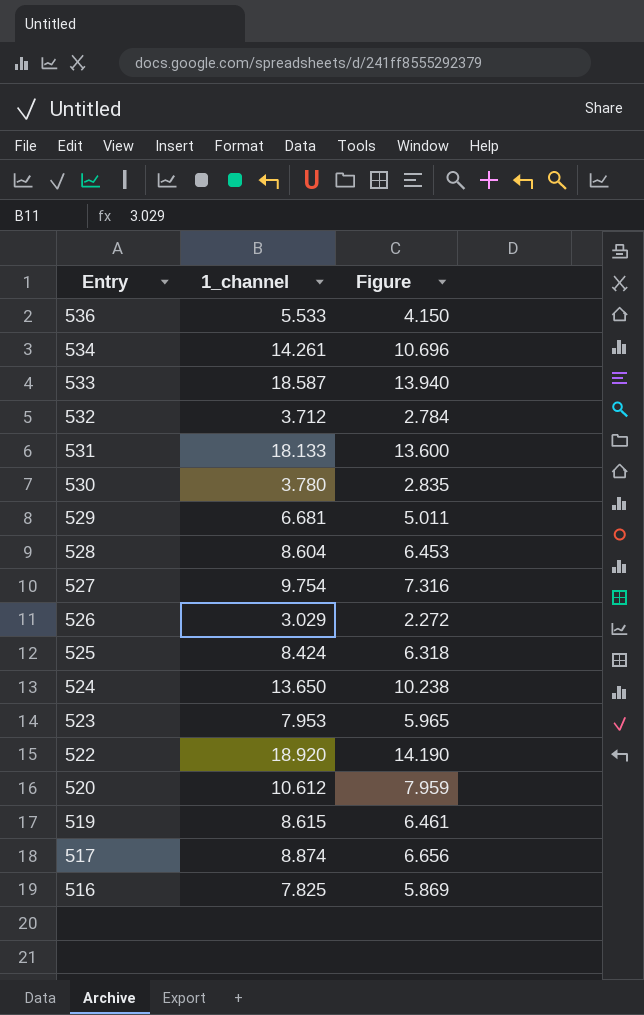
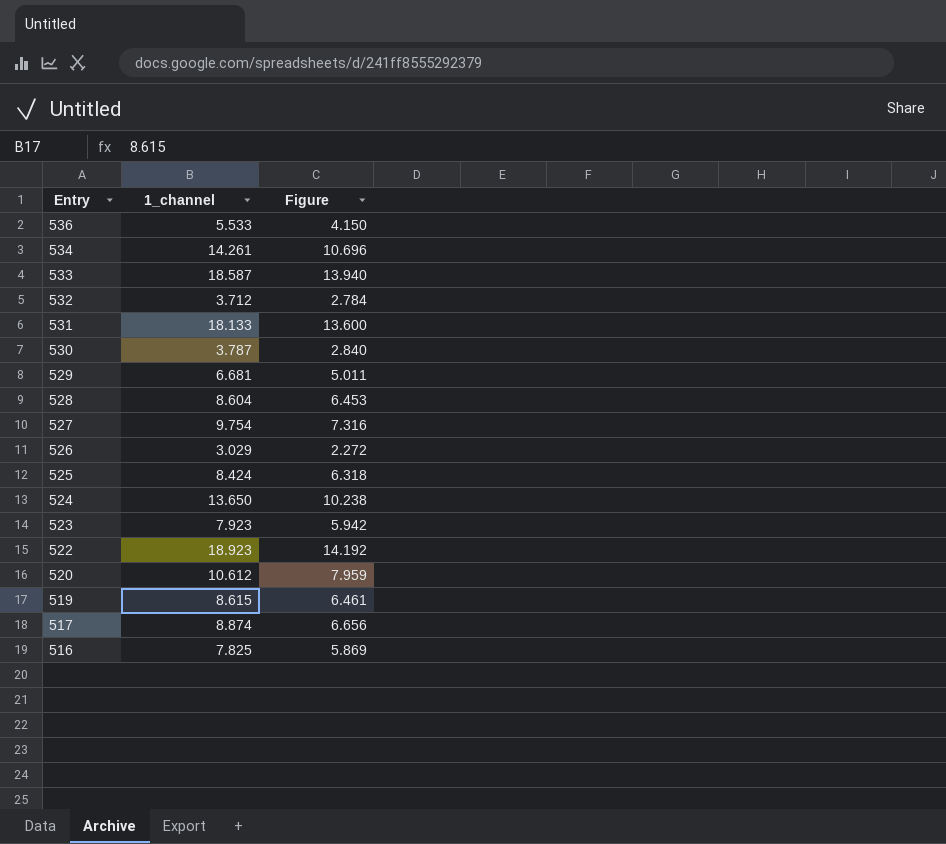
530 | 1_channel: 3.780 -> 3.787
530 | Figure: 2.835 -> 2.840
523 | 1_channel: 7.953 -> 7.923
523 | Figure: 5.965 -> 5.942
522 | 1_channel: 18.920 -> 18.923
522 | Figure: 14.190 -> 14.192

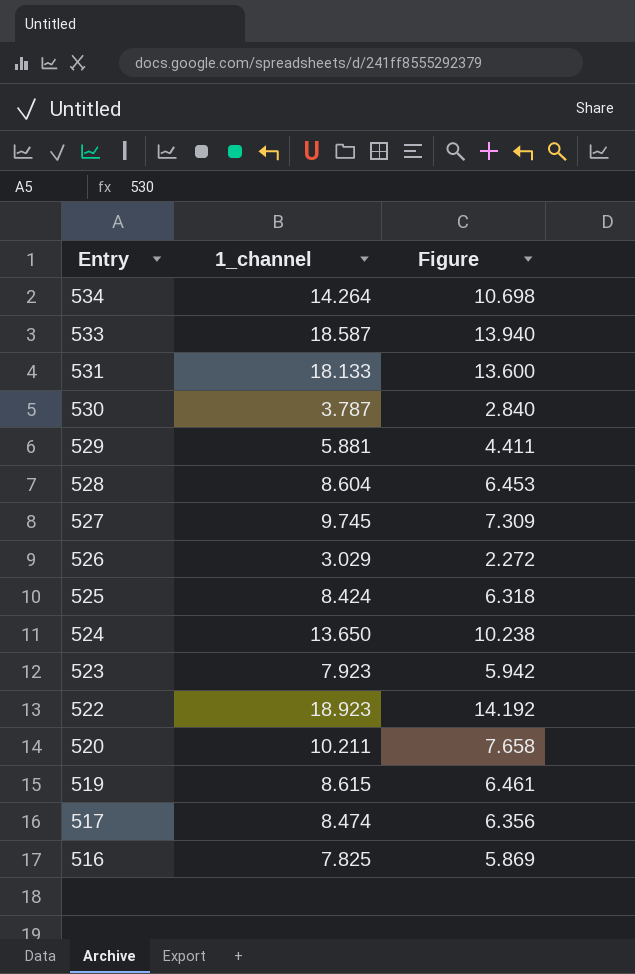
row 536: 5.533 | 4.150 -> none
row 532: 3.712 | 2.784 -> none
534 | 1_channel: 14.261 -> 14.264
534 | Figure: 10.696 -> 10.698
529 | 1_channel: 6.681 -> 5.881
529 | Figure: 5.011 -> 4.411
527 | 1_channel: 9.754 -> 9.745
527 | Figure: 7.316 -> 7.309
520 | 1_channel: 10.612 -> 10.211
520 | Figure: 7.959 -> 7.658
517 | 1_channel: 8.874 -> 8.474
517 | Figure: 6.656 -> 6.356

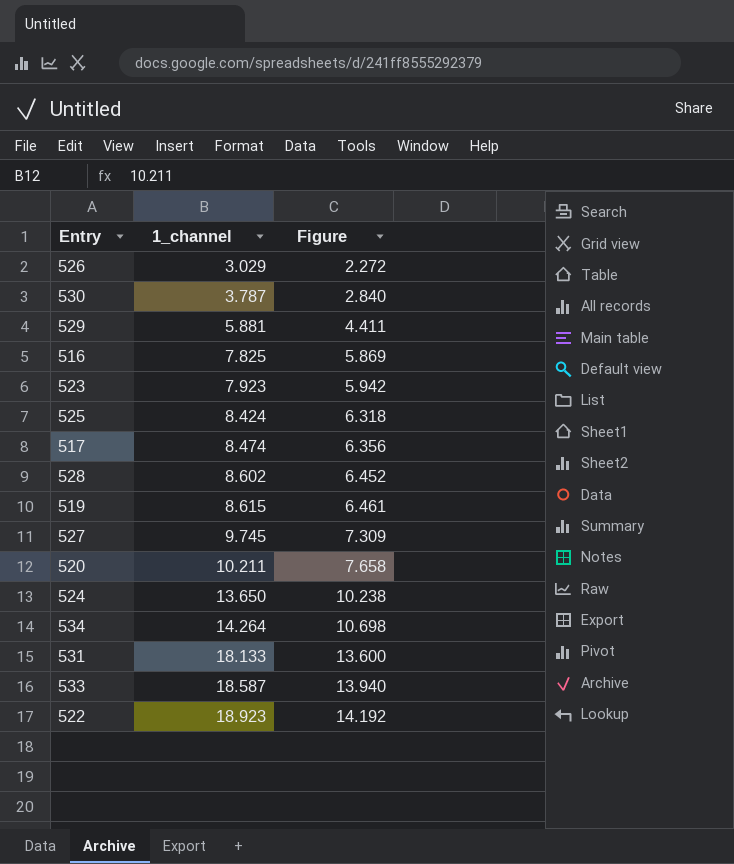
row order: Entry descending -> 1_channel ascending
528 | 1_channel: 8.604 -> 8.602
528 | Figure: 6.453 -> 6.452

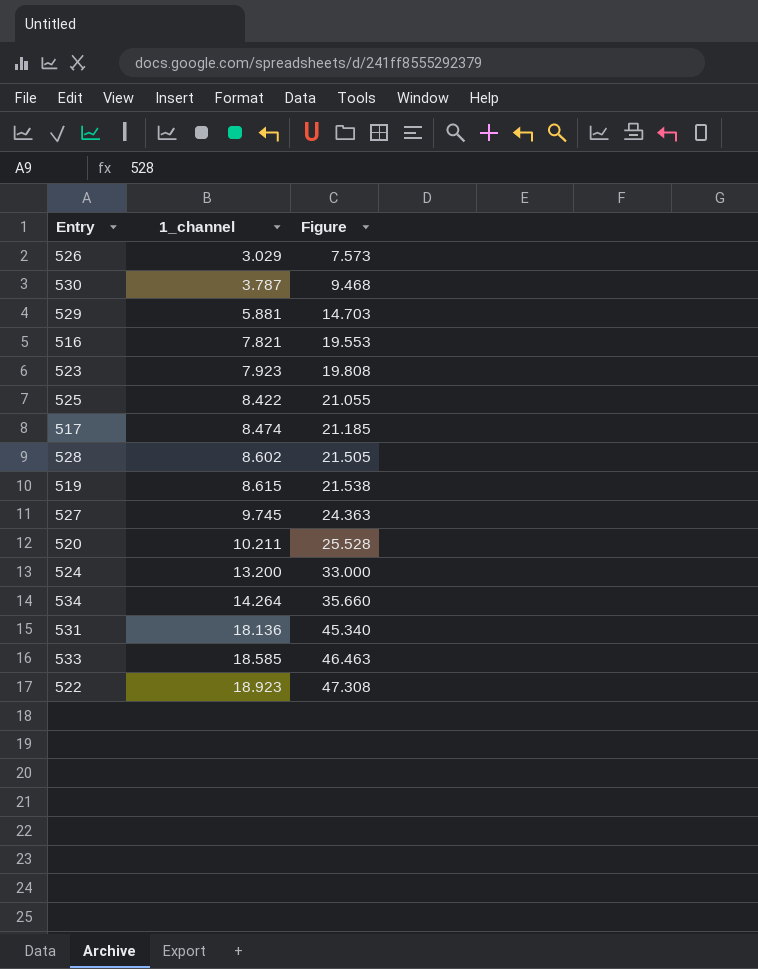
column Figure | formula: [1_channel] * 0.75 -> [1_channel] * 2.5
516 | 1_channel: 7.825 -> 7.821
525 | 1_channel: 8.424 -> 8.422
524 | 1_channel: 13.650 -> 13.200
531 | 1_channel: 18.133 -> 18.136
533 | 1_channel: 18.587 -> 18.585

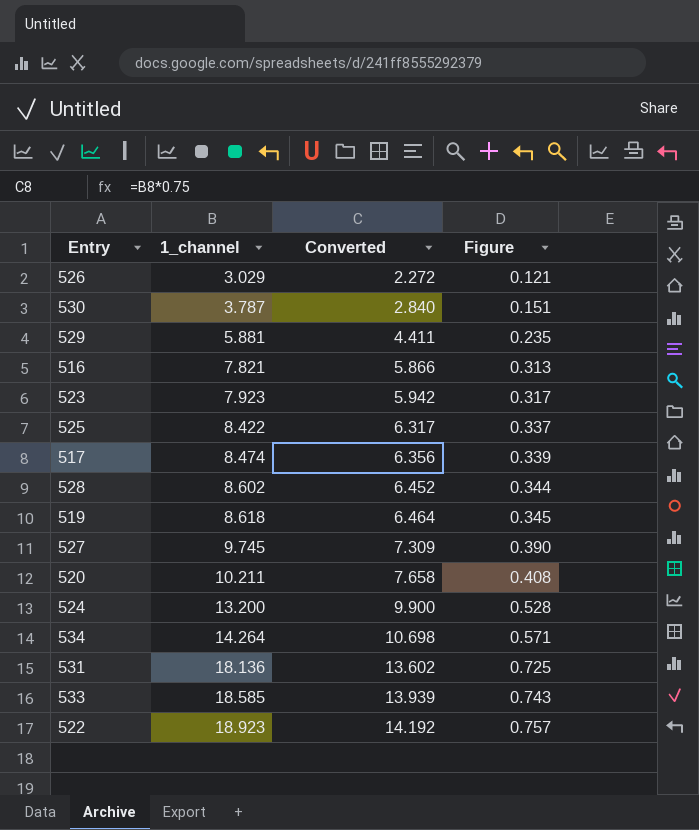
column Converted | formula: none -> [1_channel] * 0.75
column Figure | formula: [1_channel] * 2.5 -> [1_channel] * 0.04
519 | 1_channel: 8.615 -> 8.618

